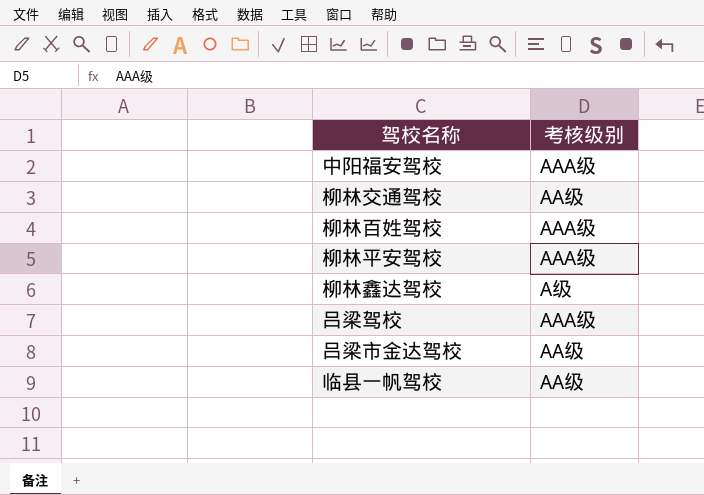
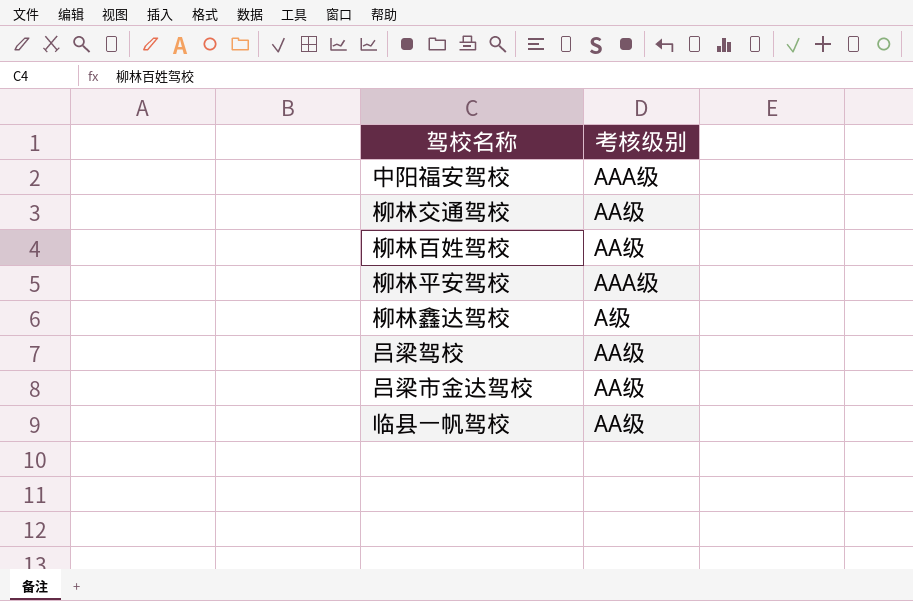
柳林百姓驾校 | 考核级别: AAA级 -> AA级
吕梁驾校 | 考核级别: AAA级 -> AA级

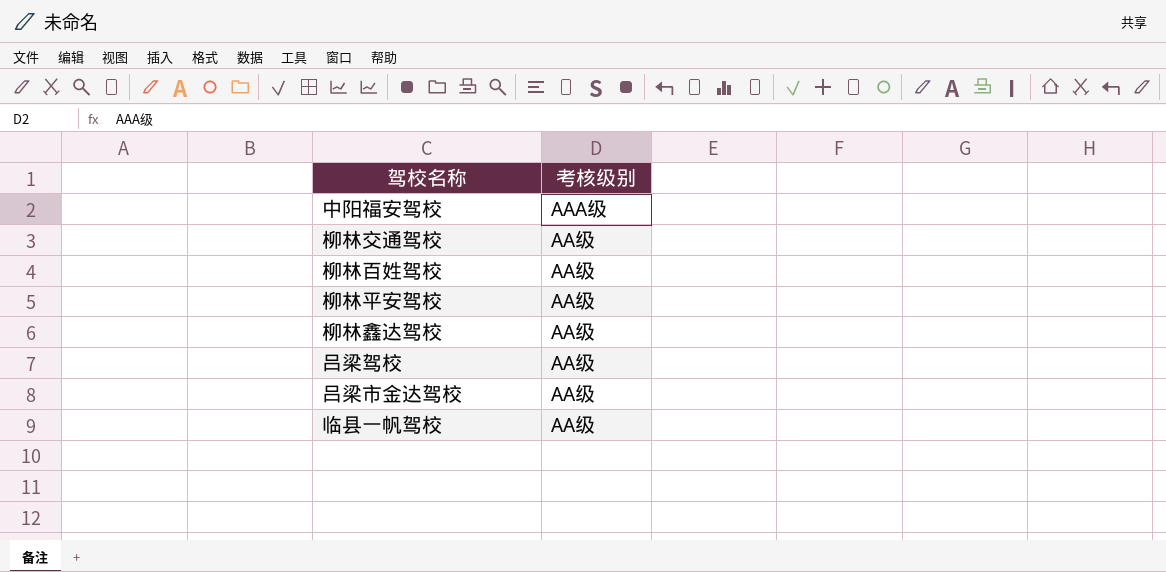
柳林平安驾校 | 考核级别: AAA级 -> AA级
柳林鑫达驾校 | 考核级别: A级 -> AA级

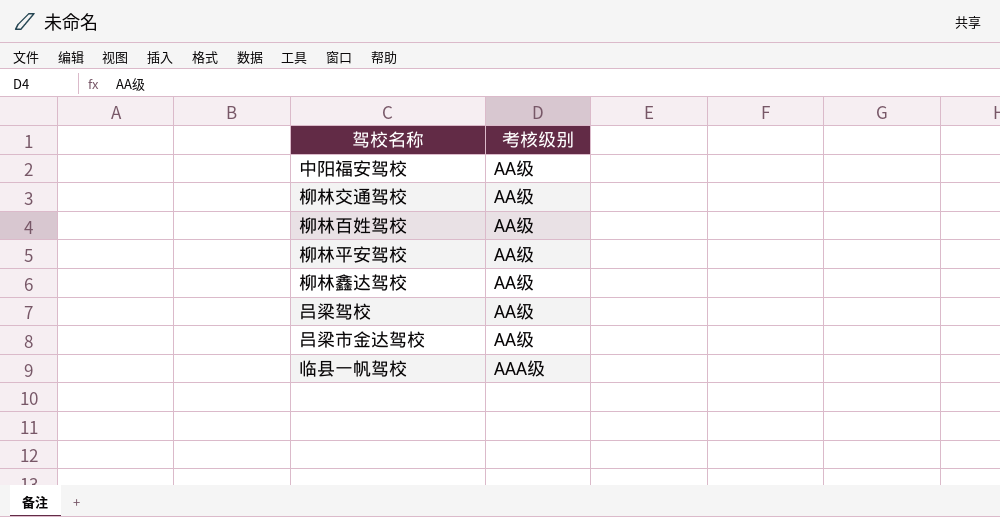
中阳福安驾校 | 考核级别: AAA级 -> AA级
临县一帆驾校 | 考核级别: AA级 -> AAA级

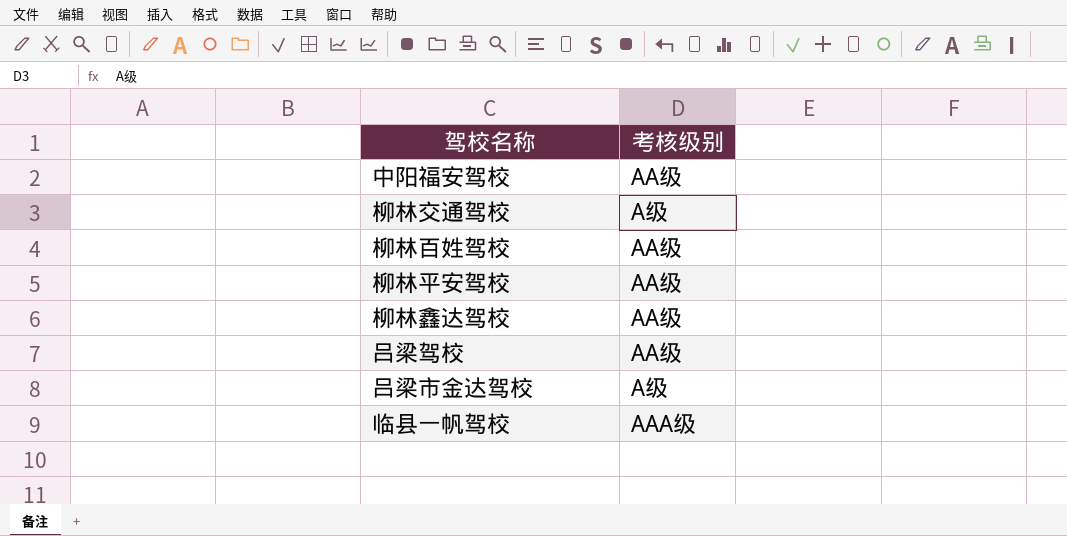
柳林交通驾校 | 考核级别: AA级 -> A级
吕梁市金达驾校 | 考核级别: AA级 -> A级

